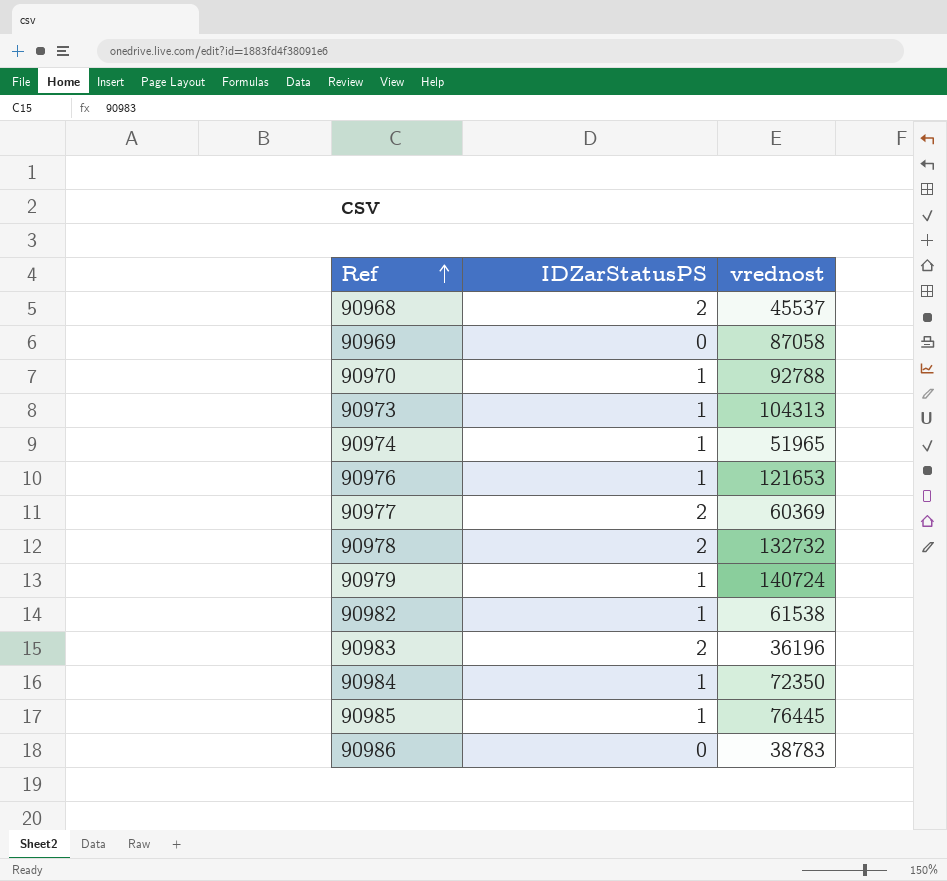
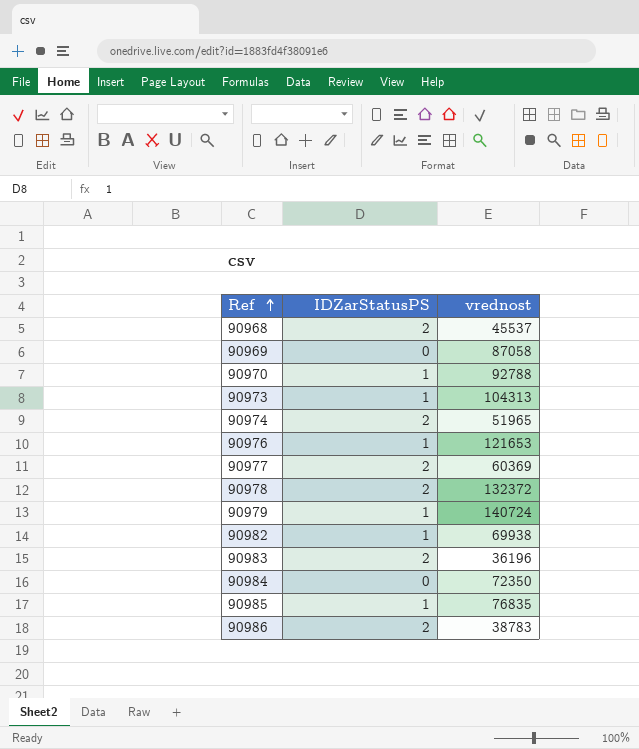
90974 | IDZarStatusPS: 1 -> 2
90978 | vrednost: 132732 -> 132372
90982 | vrednost: 61538 -> 69938
90984 | IDZarStatusPS: 1 -> 0
90985 | vrednost: 76445 -> 76835
90986 | IDZarStatusPS: 0 -> 2

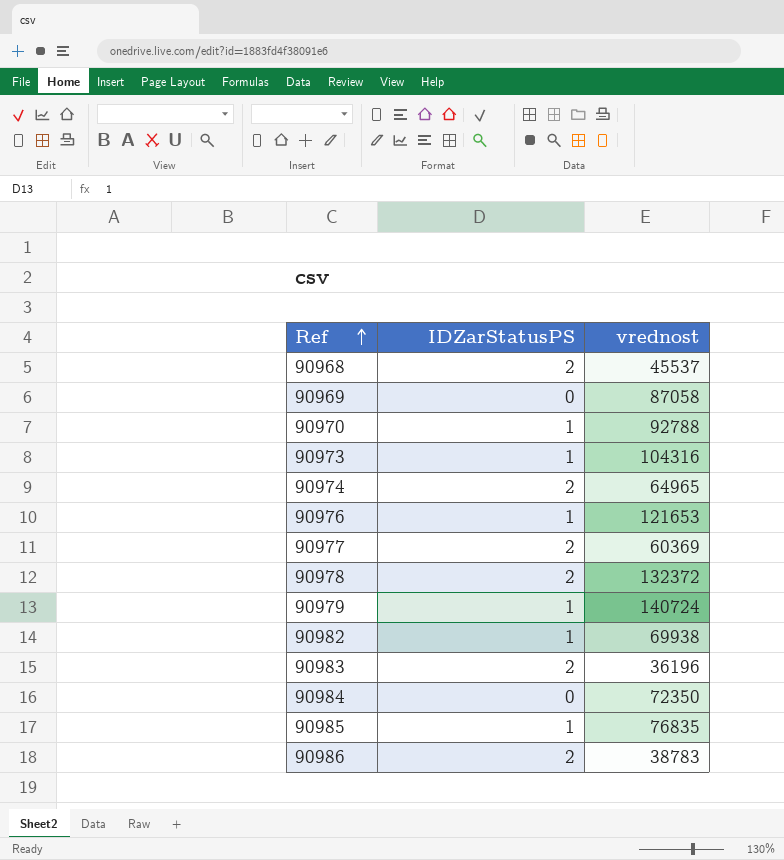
90973 | vrednost: 104313 -> 104316
90974 | vrednost: 51965 -> 64965

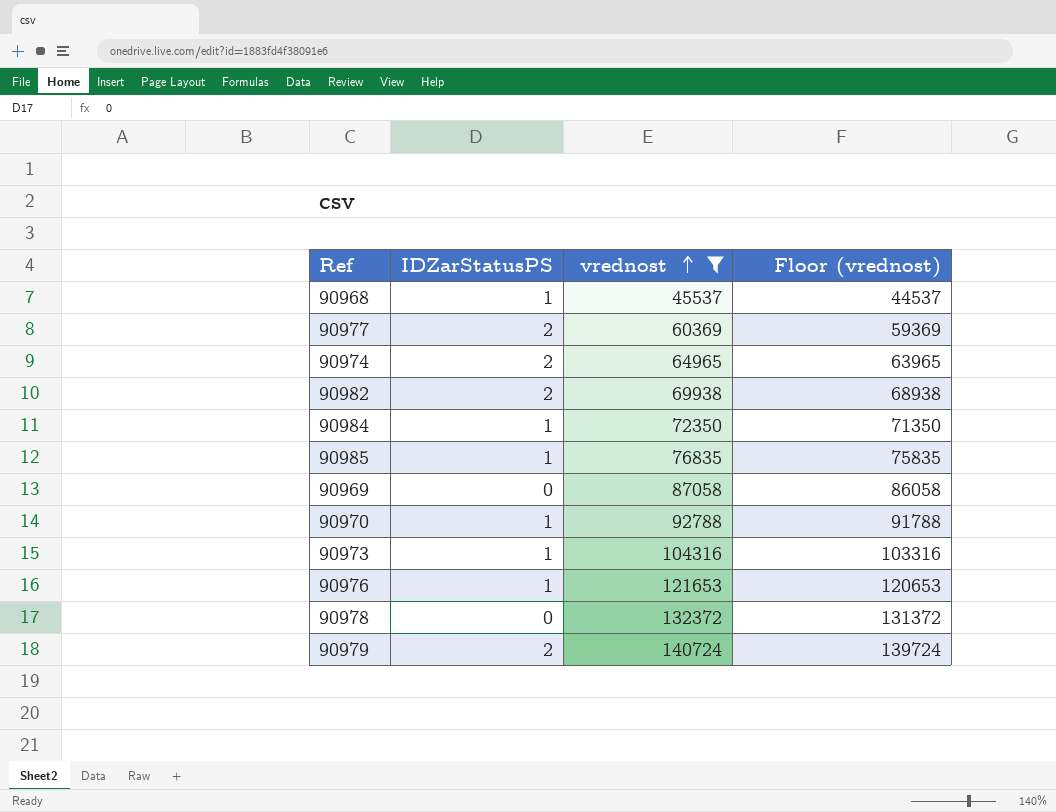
filter: none -> vrednost >= 45537
row order: Ref ascending -> vrednost ascending
column Floor (vrednost) | formula: none -> [vrednost] - 1000
90968 | IDZarStatusPS: 2 -> 1
90982 | IDZarStatusPS: 1 -> 2
90984 | IDZarStatusPS: 0 -> 1
90978 | IDZarStatusPS: 2 -> 0
90979 | IDZarStatusPS: 1 -> 2

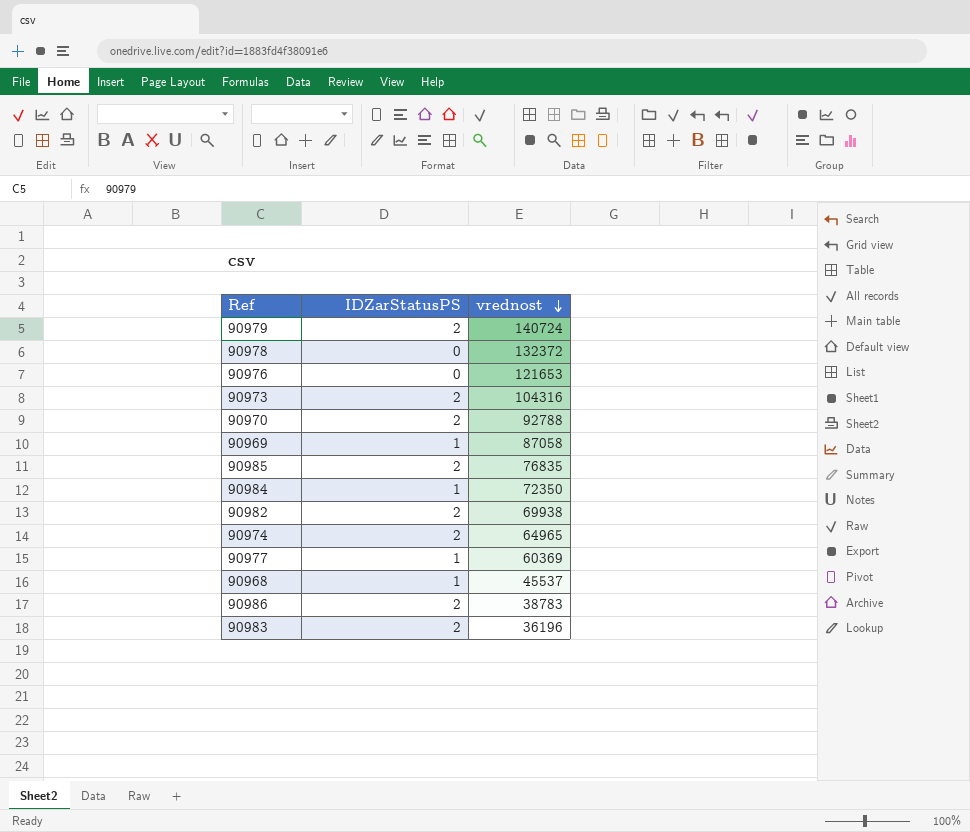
filter: vrednost >= 45537 -> none
row order: vrednost ascending -> vrednost descending
column Floor (vrednost) | formula: [vrednost] - 1000 -> none
90976 | IDZarStatusPS: 1 -> 0
90973 | IDZarStatusPS: 1 -> 2
90970 | IDZarStatusPS: 1 -> 2
90969 | IDZarStatusPS: 0 -> 1
90985 | IDZarStatusPS: 1 -> 2
90977 | IDZarStatusPS: 2 -> 1

